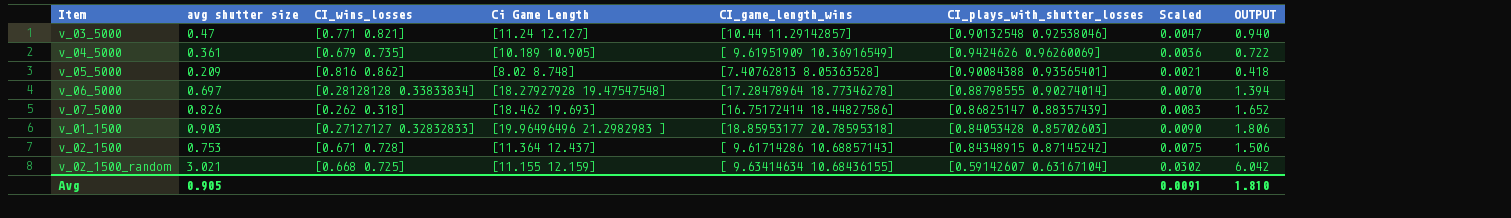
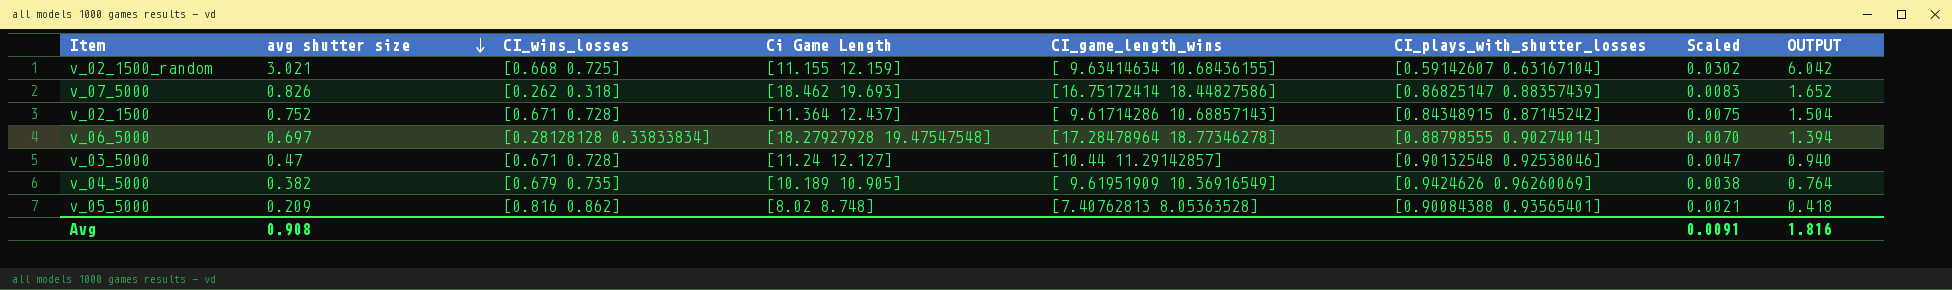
row order: none -> avg shutter size descending
row v_01_1500: 0.903 | [0.27127127 0.32832833] | [19.96496496 21.2982983 ] | [18.85953177 20.78595318] | [0.84053428 0.85702603] | 0.0090 | 1.806 -> none
v_02_1500 | avg shutter size: 0.753 -> 0.752
v_02_1500 | OUTPUT: 1.506 -> 1.504
v_03_5000 | CI_wins_losses: [0.771 0.821] -> [0.671 0.728]
v_04_5000 | avg shutter size: 0.361 -> 0.382
v_04_5000 | Scaled: 0.0036 -> 0.0038
v_04_5000 | OUTPUT: 0.722 -> 0.764
Avg | avg shutter size: 0.905 -> 0.908
Avg | OUTPUT: 1.810 -> 1.816

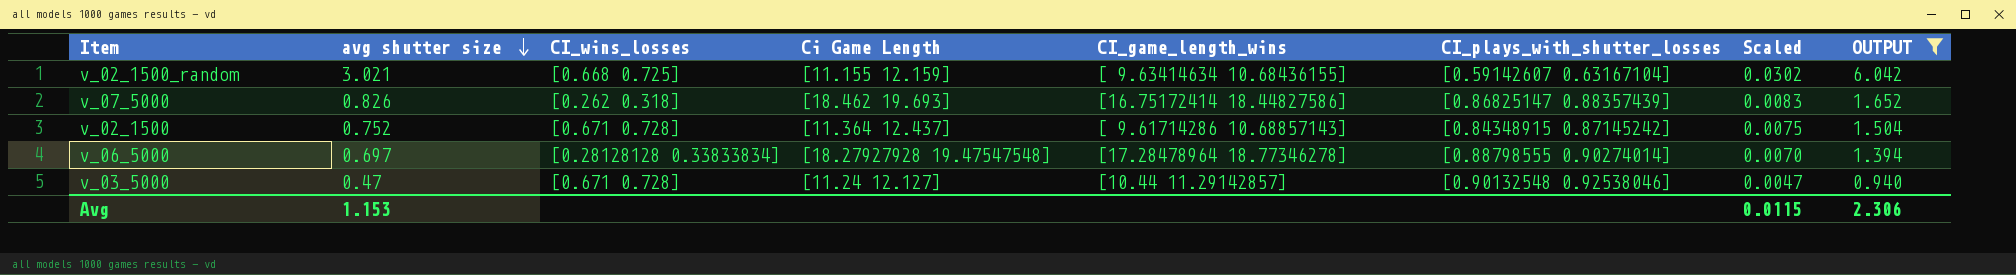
filter: none -> OUTPUT >= 0.940
Avg | avg shutter size: 0.908 -> 1.153
Avg | Scaled: 0.0091 -> 0.0115
Avg | OUTPUT: 1.816 -> 2.306

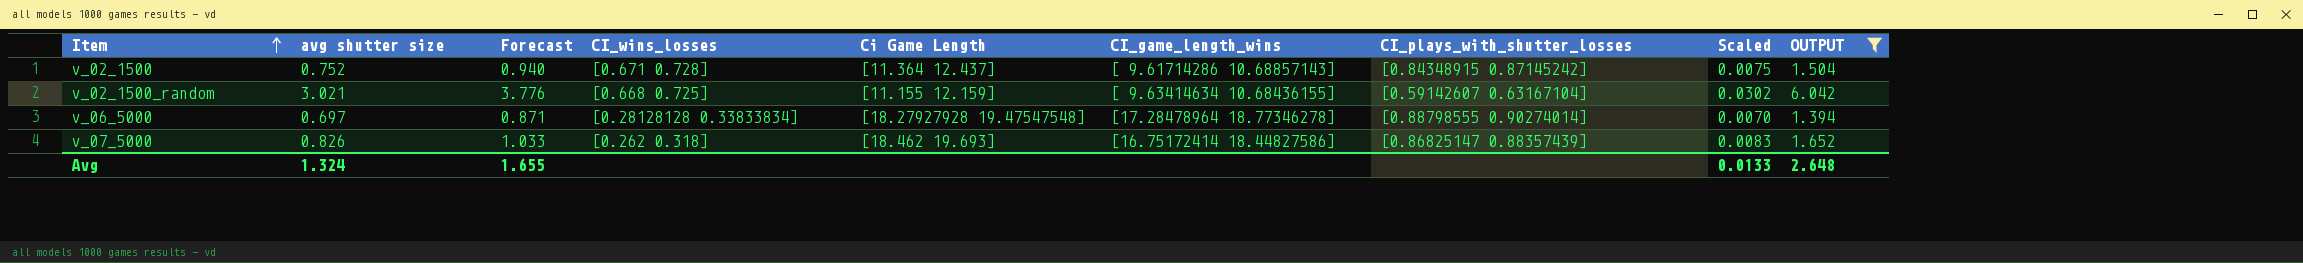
row order: avg shutter size descending -> Item ascending
column Forecast | formula: none -> [avg shutter size] * 1.25
row v_03_5000: 0.47 | [0.671 0.728] | [11.24 12.127] | [10.44 11.29142857] | [0.90132548 0.92538046] | 0.0047 | 0.940 -> none
Avg | avg shutter size: 1.153 -> 1.324
Avg | Scaled: 0.0115 -> 0.0133
Avg | OUTPUT: 2.306 -> 2.648

